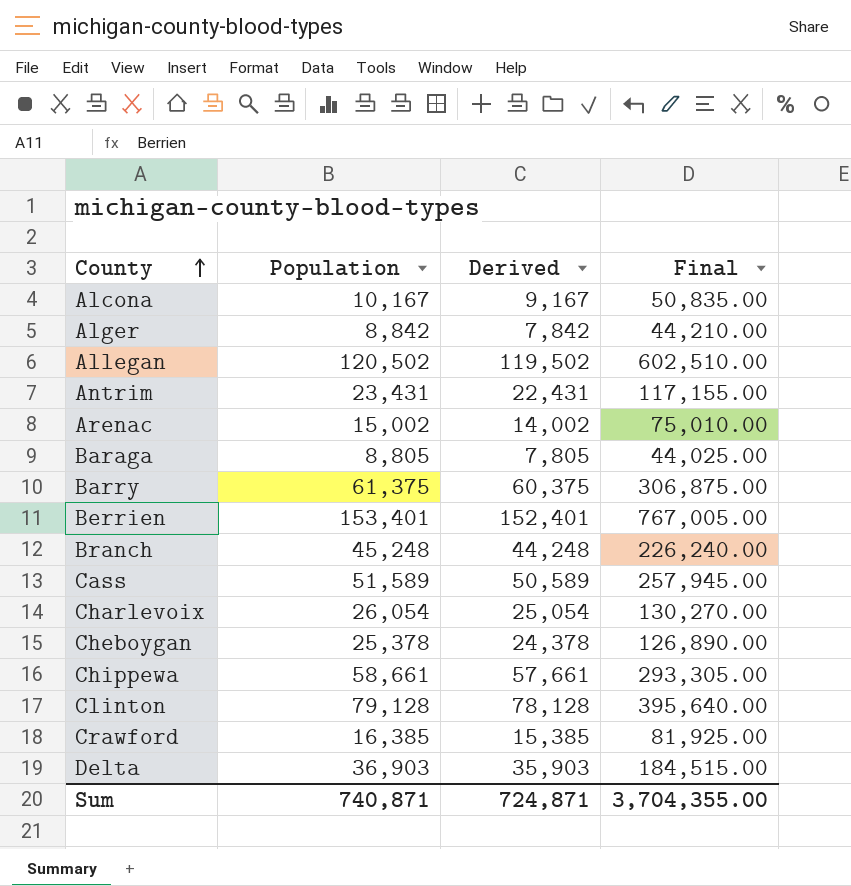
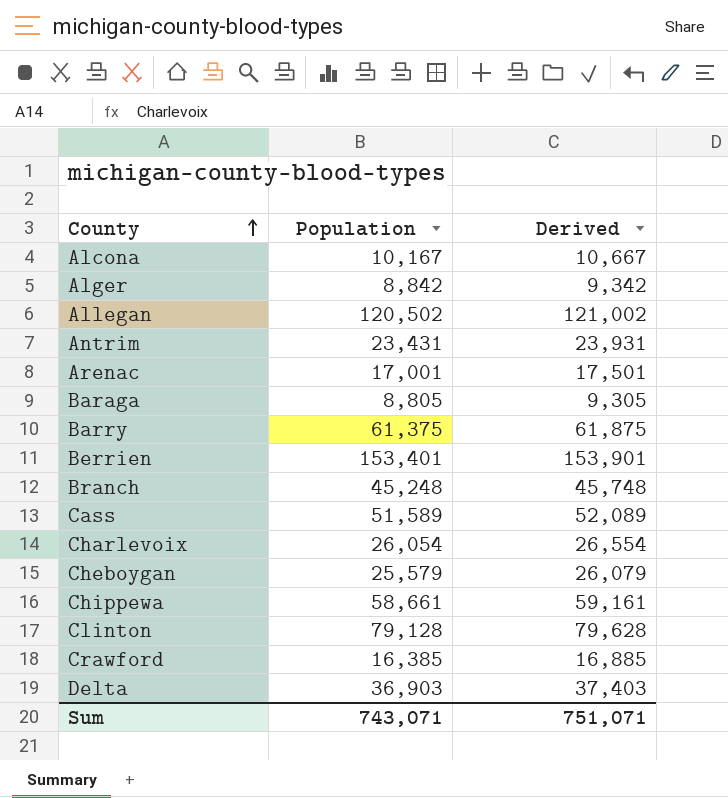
column Final | formula: [Population] * 5 -> none
column Derived | formula: [Population] - 1000 -> [Population] + 500
Arenac | Population: 15,002 -> 17,001
Cheboygan | Population: 25,378 -> 25,579
Sum | Population: 740,871 -> 743,071
Sum | Derived: 724,871 -> 751,071

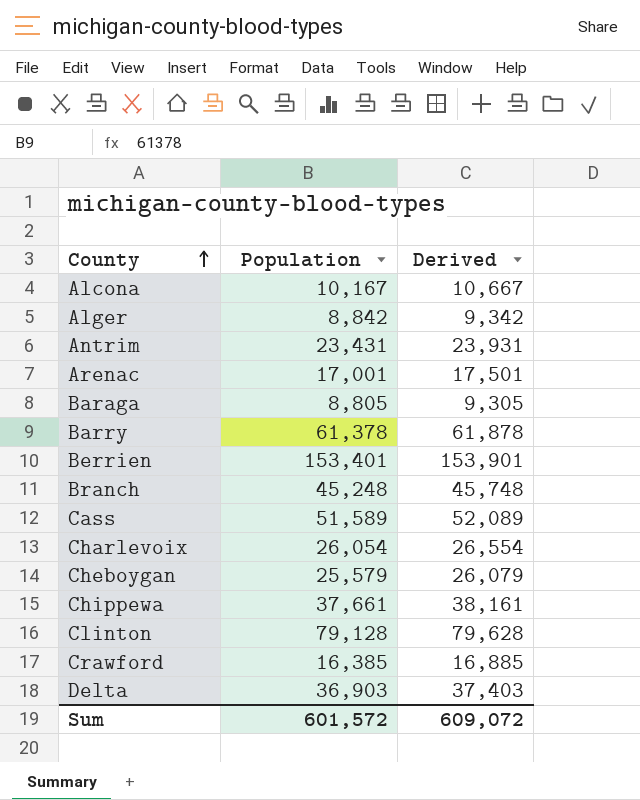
row Allegan: 120,502 | 121,002 -> none
Barry | Population: 61,375 -> 61,378
Barry | Derived: 61,875 -> 61,878
Chippewa | Population: 58,661 -> 37,661
Chippewa | Derived: 59,161 -> 38,161
Sum | Population: 743,071 -> 601,572
Sum | Derived: 751,071 -> 609,072

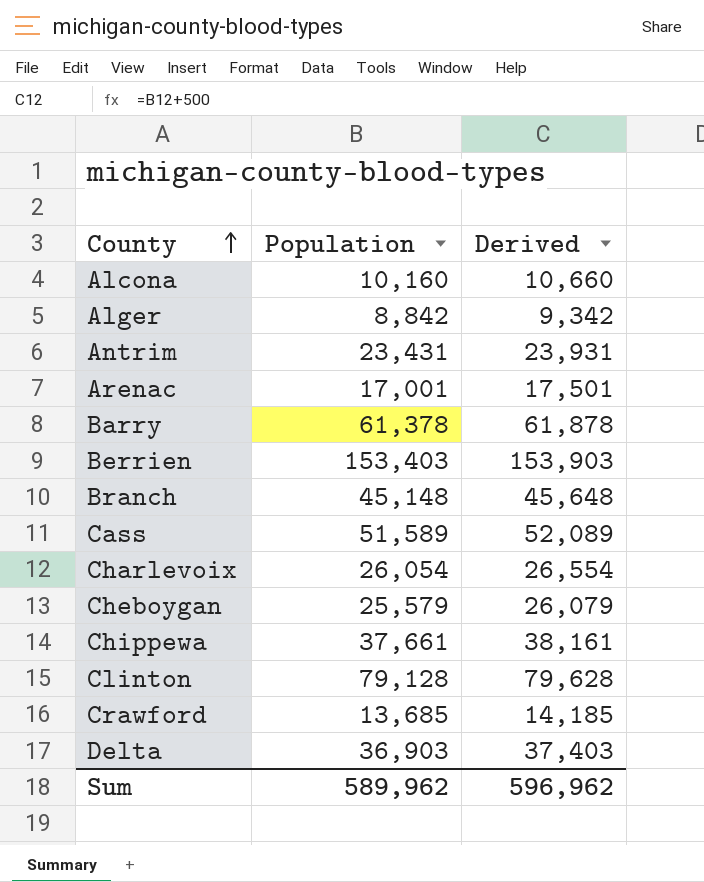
row Baraga: 8,805 | 9,305 -> none
Alcona | Population: 10,167 -> 10,160
Alcona | Derived: 10,667 -> 10,660
Berrien | Population: 153,401 -> 153,403
Berrien | Derived: 153,901 -> 153,903
Branch | Population: 45,248 -> 45,148
Branch | Derived: 45,748 -> 45,648
Crawford | Population: 16,385 -> 13,685
Crawford | Derived: 16,885 -> 14,185
Sum | Population: 601,572 -> 589,962
Sum | Derived: 609,072 -> 596,962

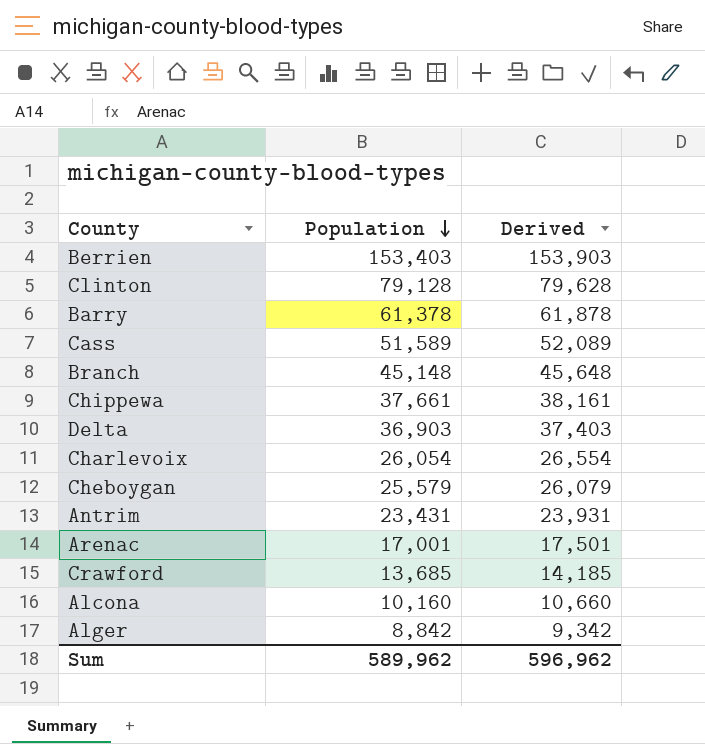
row order: County ascending -> Population descending

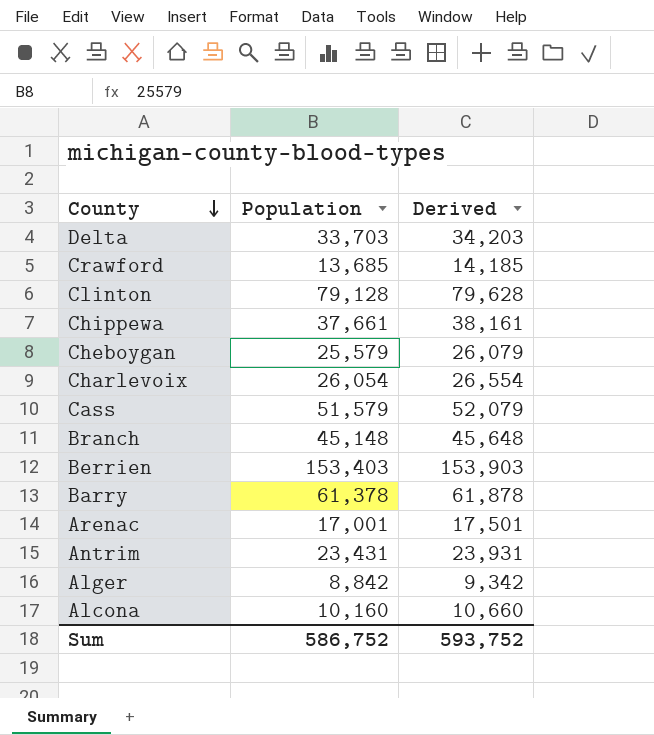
row order: Population descending -> County descending
Delta | Population: 36,903 -> 33,703
Delta | Derived: 37,403 -> 34,203
Cass | Population: 51,589 -> 51,579
Cass | Derived: 52,089 -> 52,079
Sum | Population: 589,962 -> 586,752
Sum | Derived: 596,962 -> 593,752

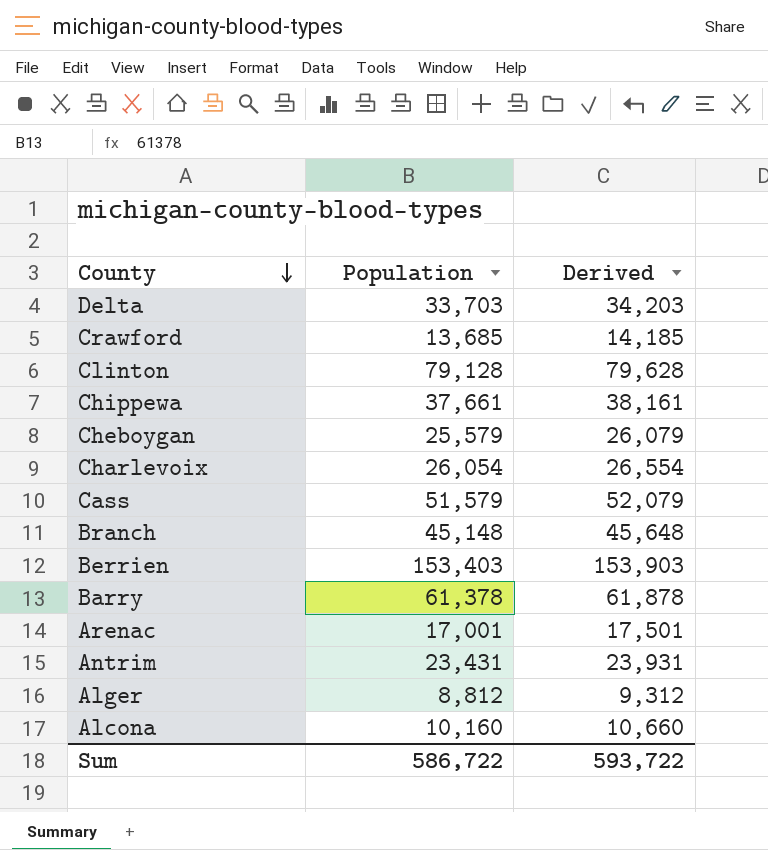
Alger | Population: 8,842 -> 8,812
Alger | Derived: 9,342 -> 9,312
Sum | Population: 586,752 -> 586,722
Sum | Derived: 593,752 -> 593,722

